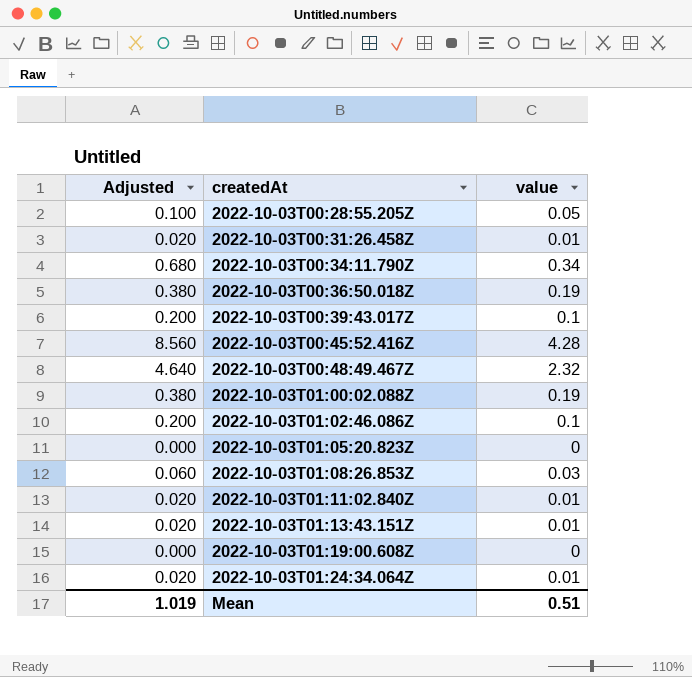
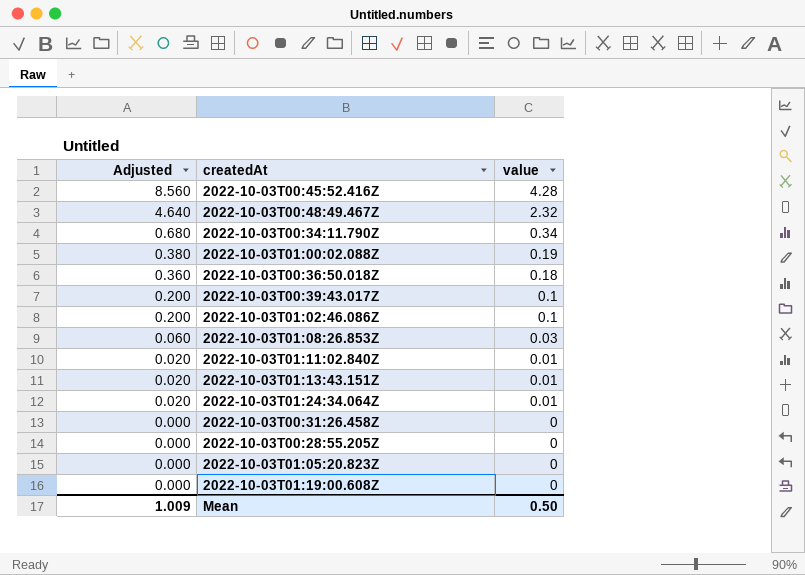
row order: createdAt ascending -> Adjusted descending
2022-10-03T00:36:50.018Z | Adjusted: 0.380 -> 0.360
2022-10-03T00:36:50.018Z | value: 0.19 -> 0.18
2022-10-03T00:31:26.458Z | Adjusted: 0.020 -> 0.000
2022-10-03T00:31:26.458Z | value: 0.01 -> 0
2022-10-03T00:28:55.205Z | Adjusted: 0.100 -> 0.000
2022-10-03T00:28:55.205Z | value: 0.05 -> 0
Mean | Adjusted: 1.019 -> 1.009
Mean | value: 0.51 -> 0.50

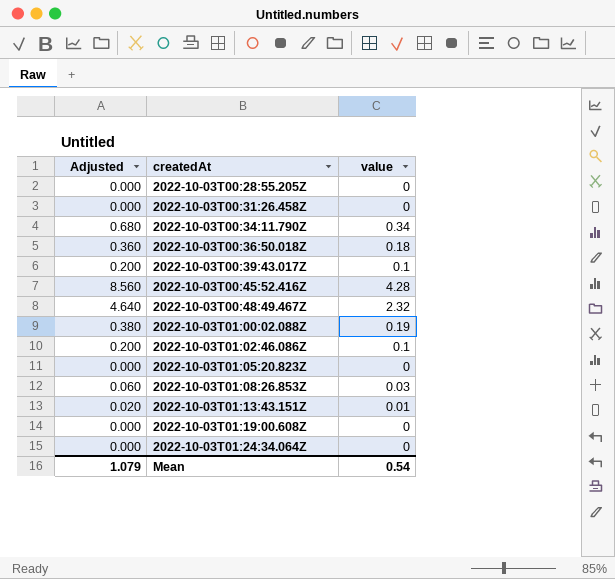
row order: Adjusted descending -> createdAt ascending
row 2022-10-03T01:11:02.840Z: 0.020 | 0.01 -> none
2022-10-03T01:24:34.064Z | Adjusted: 0.020 -> 0.000
2022-10-03T01:24:34.064Z | value: 0.01 -> 0
Mean | Adjusted: 1.009 -> 1.079
Mean | value: 0.50 -> 0.54

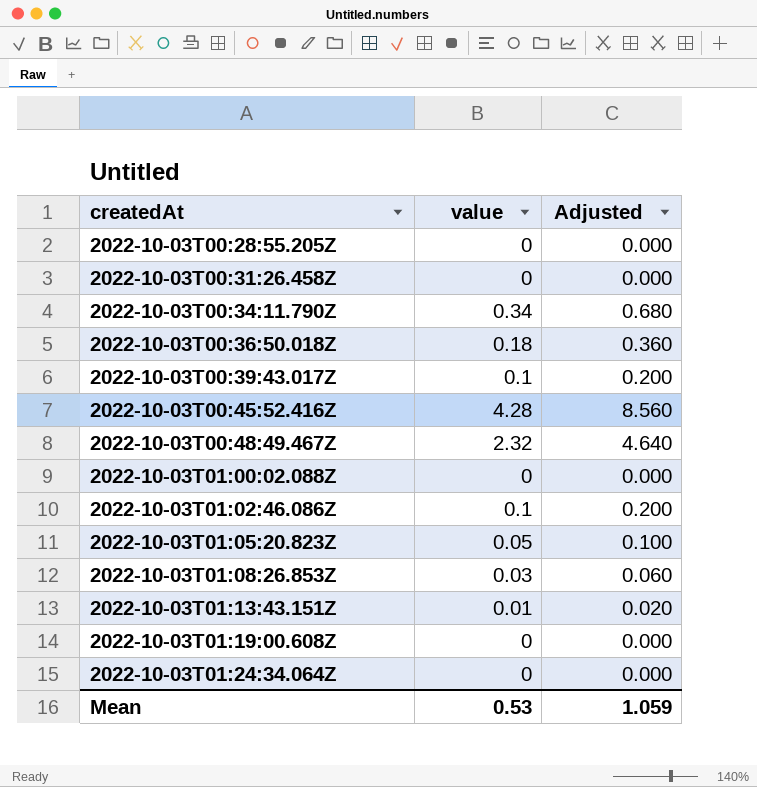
column Adjusted | position: 1 -> 3
2022-10-03T01:00:02.088Z | value: 0.19 -> 0
2022-10-03T01:00:02.088Z | Adjusted: 0.380 -> 0.000
2022-10-03T01:05:20.823Z | value: 0 -> 0.05
2022-10-03T01:05:20.823Z | Adjusted: 0.000 -> 0.100
Mean | value: 0.54 -> 0.53
Mean | Adjusted: 1.079 -> 1.059

